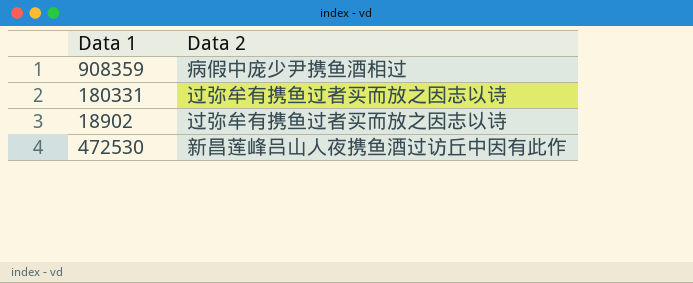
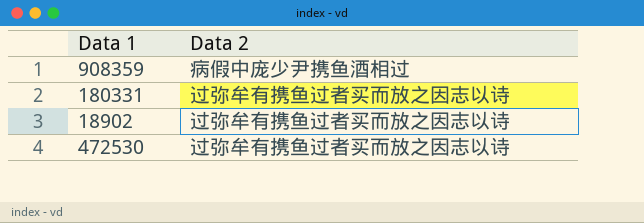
472530 | Data 2: 新昌莲峰吕山人夜携鱼酒过访丘中因有此作 -> 过弥牟有携鱼过者买而放之因志以诗

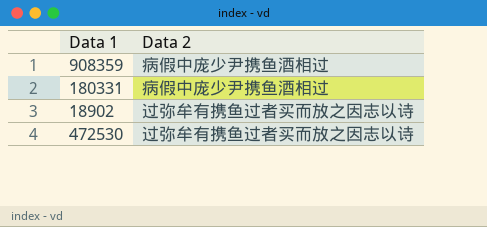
180331 | Data 2: 过弥牟有携鱼过者买而放之因志以诗 -> 病假中庞少尹携鱼酒相过

